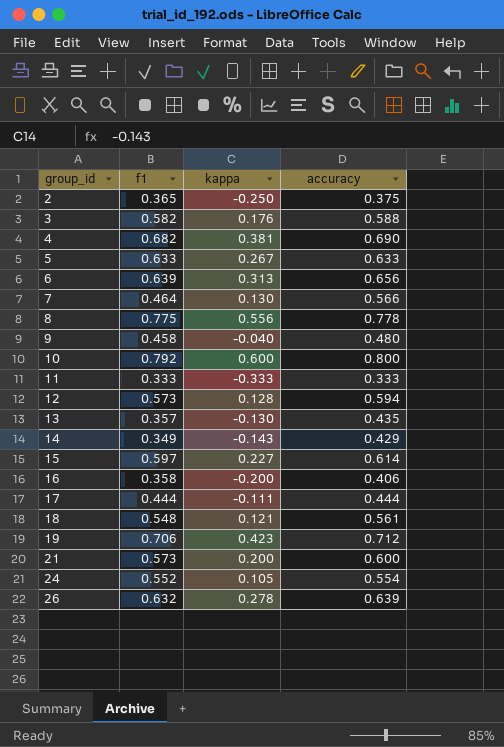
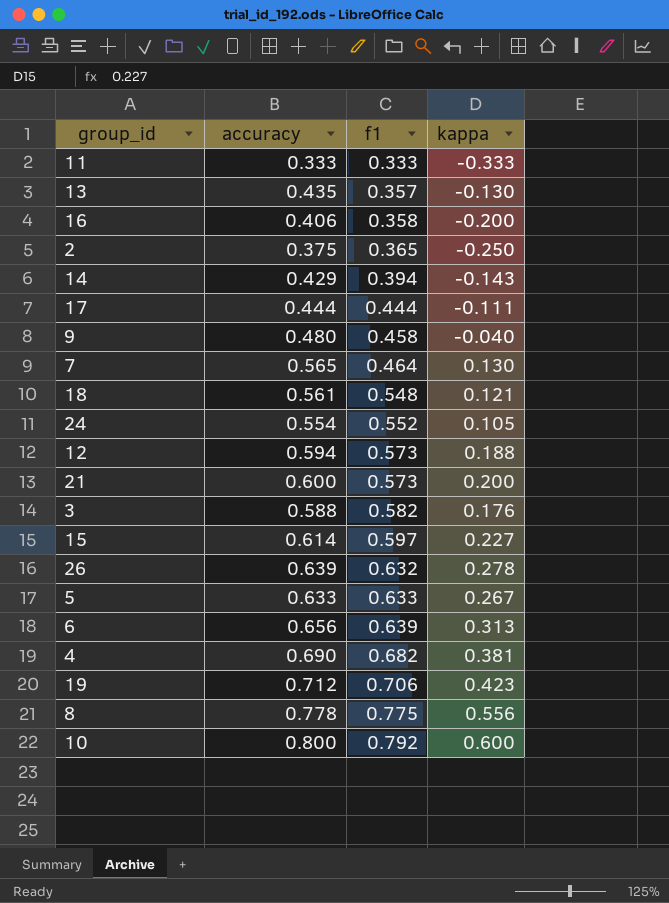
row order: group_id ascending -> f1 ascending
column accuracy | position: 4 -> 2
14 | f1: 0.349 -> 0.394
7 | accuracy: 0.566 -> 0.565
12 | kappa: 0.128 -> 0.188

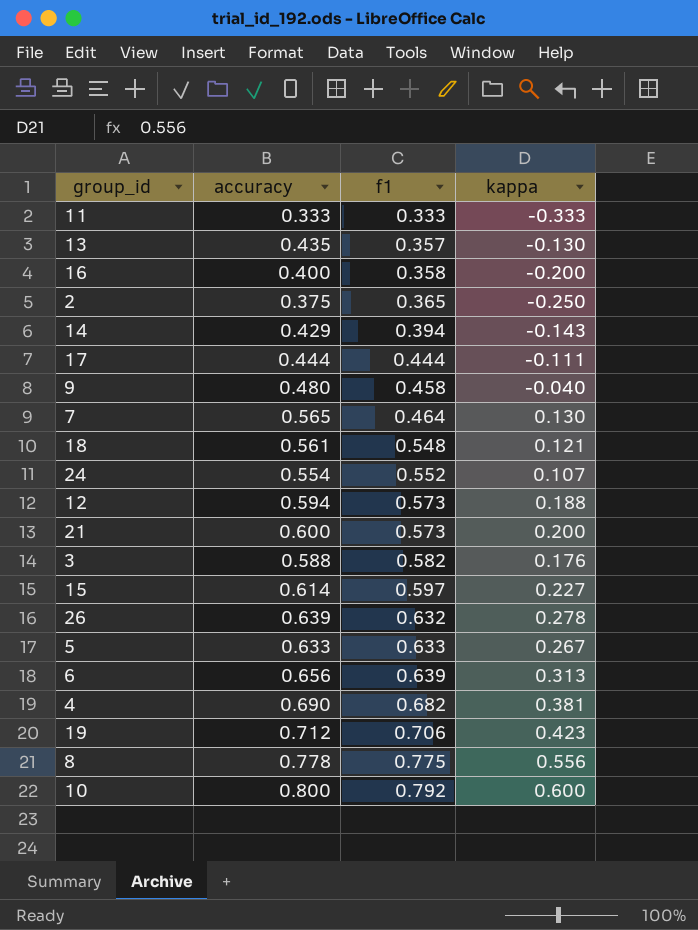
16 | accuracy: 0.406 -> 0.400
24 | kappa: 0.105 -> 0.107

